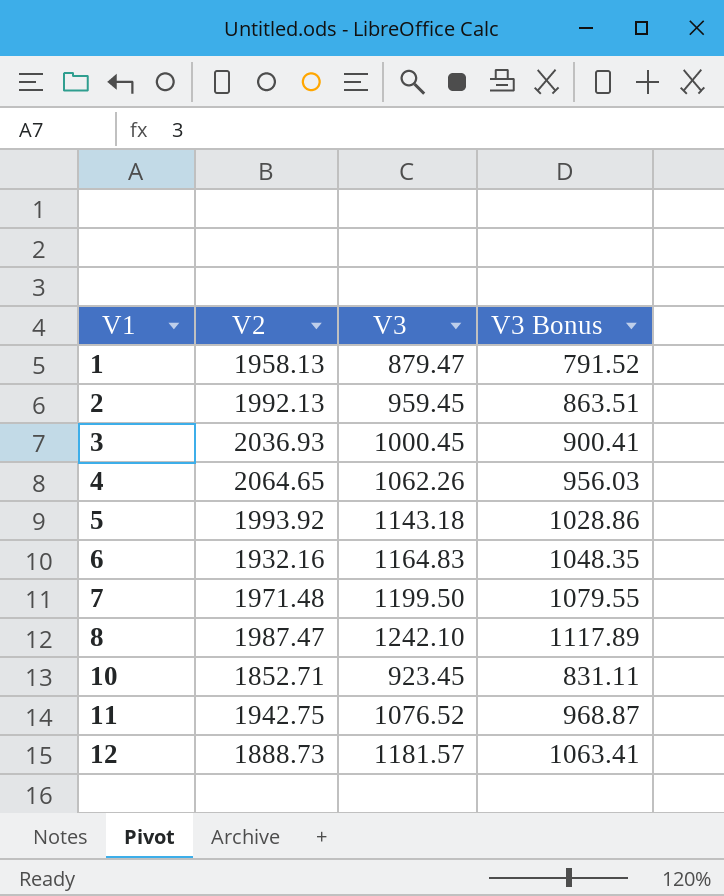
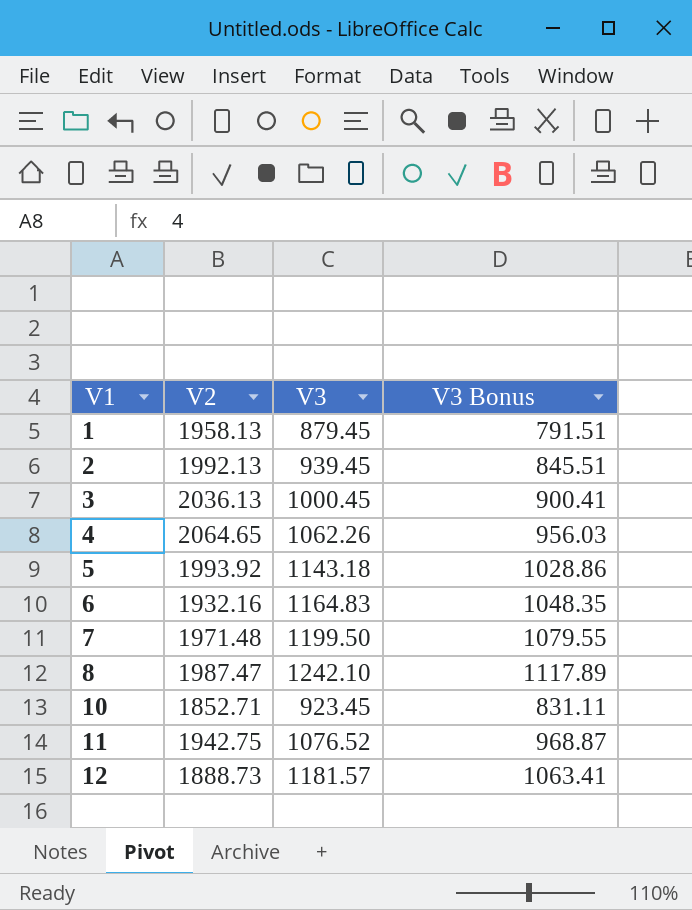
1 | V3: 879.47 -> 879.45
1 | V3 Bonus: 791.52 -> 791.51
2 | V3: 959.45 -> 939.45
2 | V3 Bonus: 863.51 -> 845.51
3 | V2: 2036.93 -> 2036.13

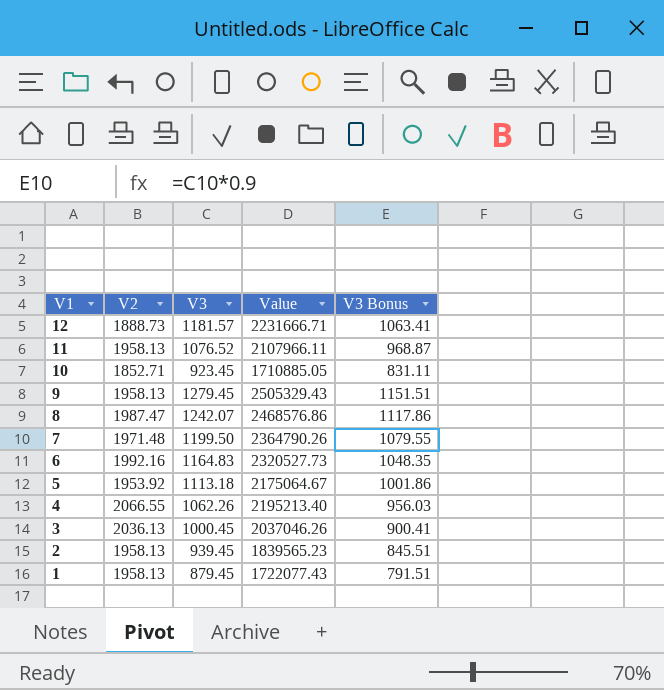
row order: V1 ascending -> V1 descending
column Value | formula: none -> [V2] * [V3]
11 | V2: 1942.75 -> 1958.13
row 9: none -> 1958.13 | 1279.45 | 2505329.43 | 1151.51
8 | V3: 1242.10 -> 1242.07
8 | V3 Bonus: 1117.89 -> 1117.86
6 | V2: 1932.16 -> 1992.16
5 | V2: 1993.92 -> 1953.92
5 | V3: 1143.18 -> 1113.18
5 | V3 Bonus: 1028.86 -> 1001.86
4 | V2: 2064.65 -> 2066.55
2 | V2: 1992.13 -> 1958.13

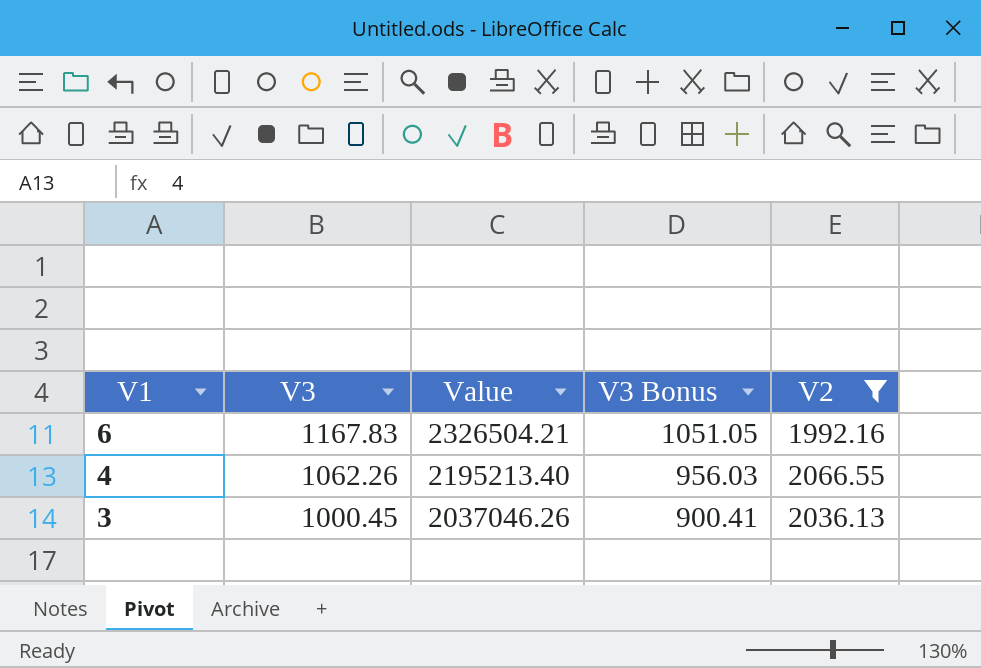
filter: none -> V2 >= 1992.16
column V2 | position: 2 -> 5
6 | V3: 1164.83 -> 1167.83
6 | Value: 2320527.73 -> 2326504.21
6 | V3 Bonus: 1048.35 -> 1051.05

